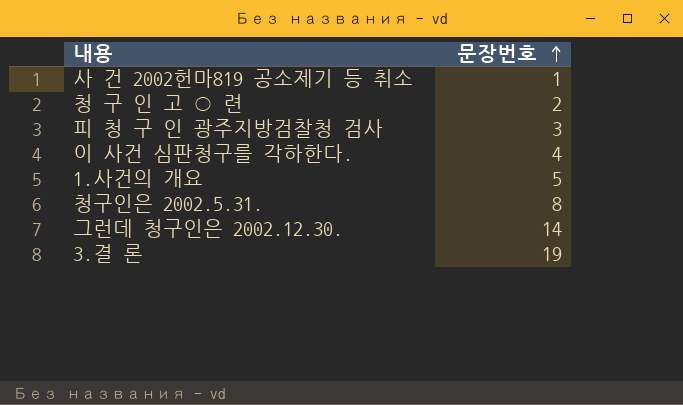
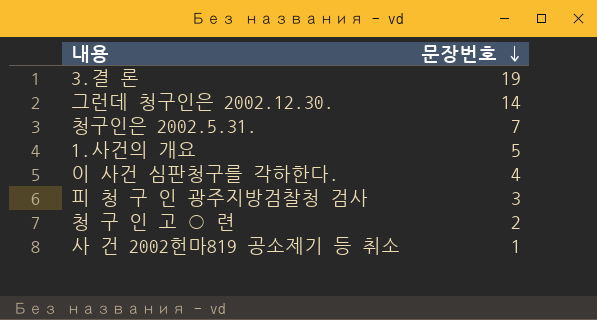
row order: 문장번호 ascending -> 문장번호 descending
청구인은 2002.5.31. | 문장번호: 8 -> 7

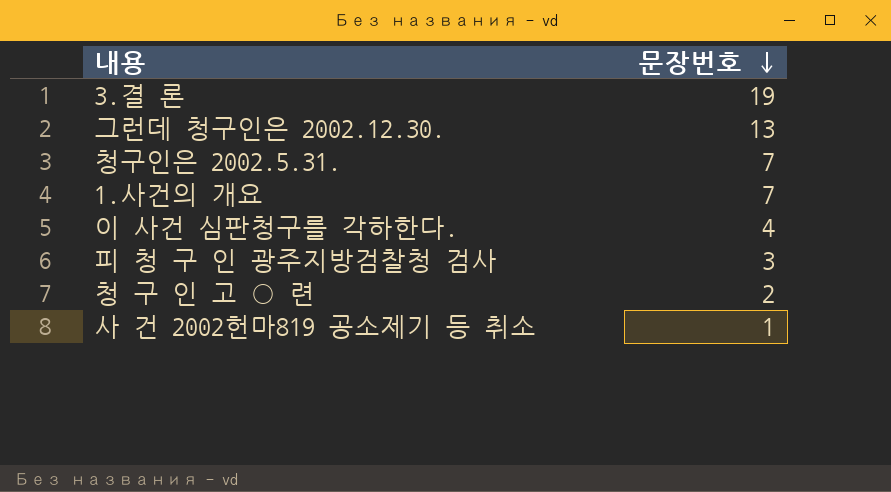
그런데 청구인은 2002.12.30. | 문장번호: 14 -> 13
1.사건의 개요 | 문장번호: 5 -> 7

